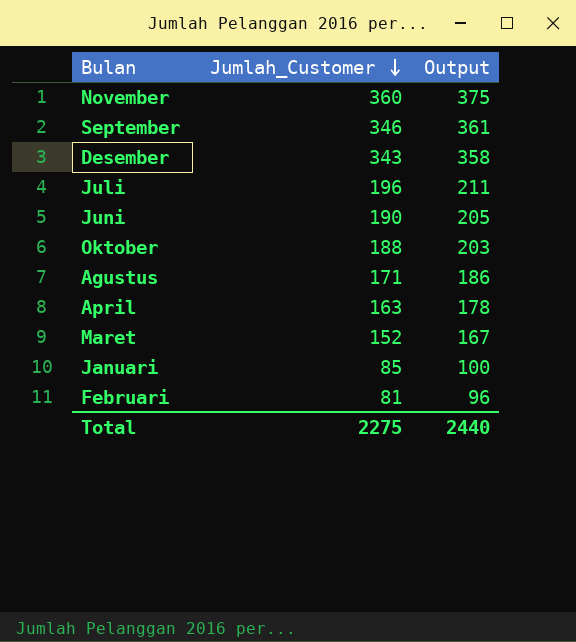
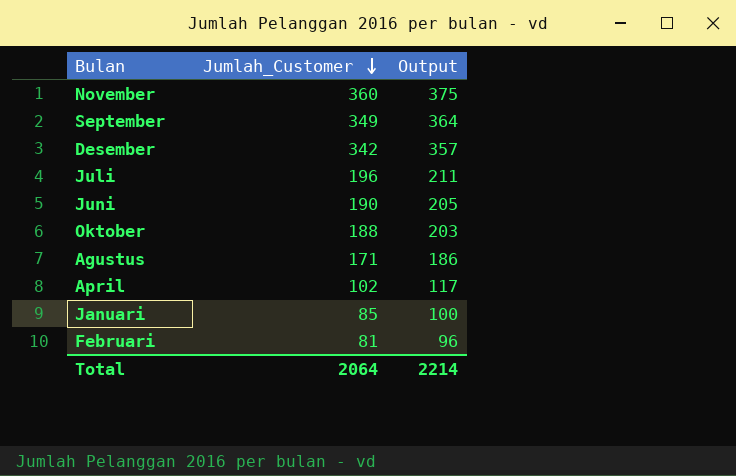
row Maret: 152 | 167 -> none
September | Jumlah_Customer: 346 -> 349
September | Output: 361 -> 364
Desember | Jumlah_Customer: 343 -> 342
Desember | Output: 358 -> 357
April | Jumlah_Customer: 163 -> 102
April | Output: 178 -> 117
Total | Jumlah_Customer: 2275 -> 2064
Total | Output: 2440 -> 2214

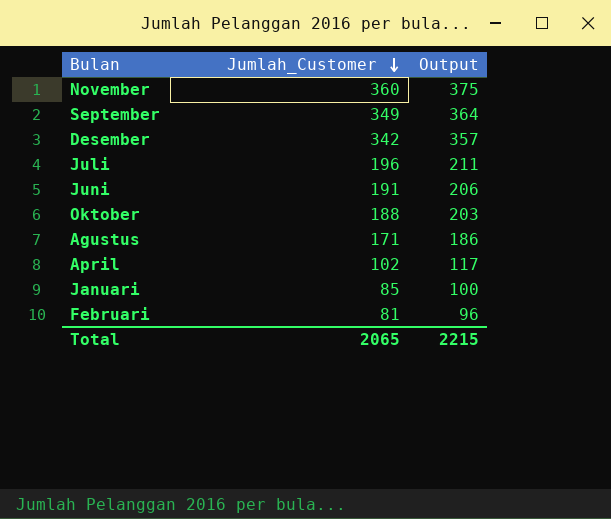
Juni | Jumlah_Customer: 190 -> 191
Juni | Output: 205 -> 206
Total | Jumlah_Customer: 2064 -> 2065
Total | Output: 2214 -> 2215

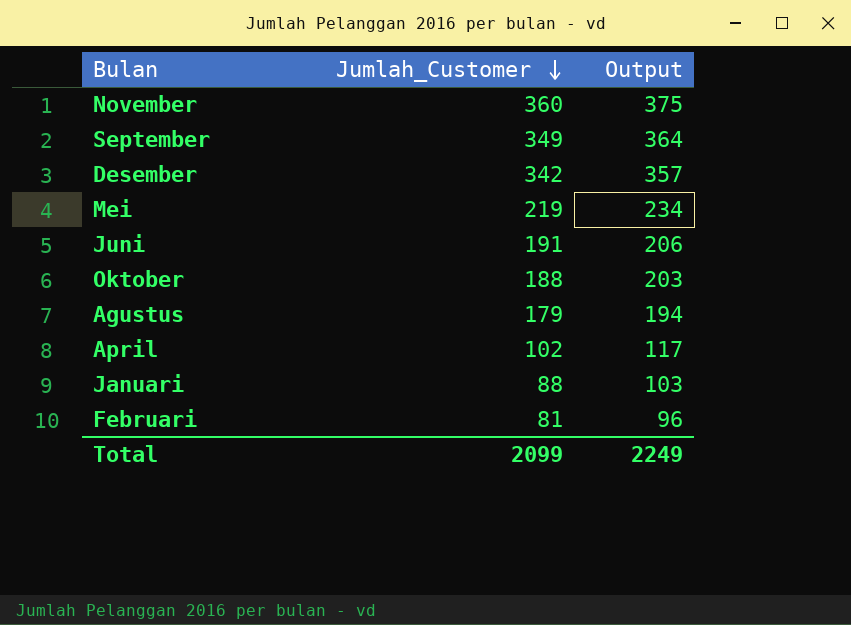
row Juli: 196 | 211 -> none
row Mei: none -> 219 | 234
Agustus | Jumlah_Customer: 171 -> 179
Agustus | Output: 186 -> 194
Januari | Jumlah_Customer: 85 -> 88
Januari | Output: 100 -> 103
Total | Jumlah_Customer: 2065 -> 2099
Total | Output: 2215 -> 2249

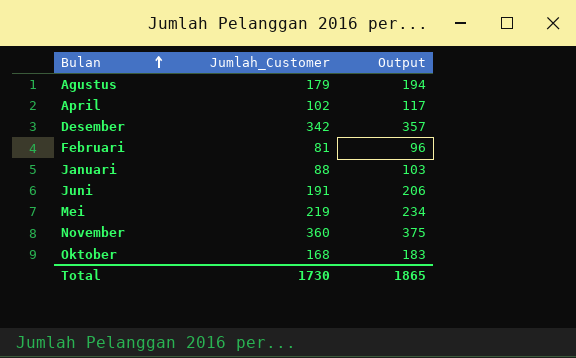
row order: Jumlah_Customer descending -> Bulan ascending
row September: 349 | 364 -> none
Oktober | Jumlah_Customer: 188 -> 168
Oktober | Output: 203 -> 183
Total | Jumlah_Customer: 2099 -> 1730
Total | Output: 2249 -> 1865

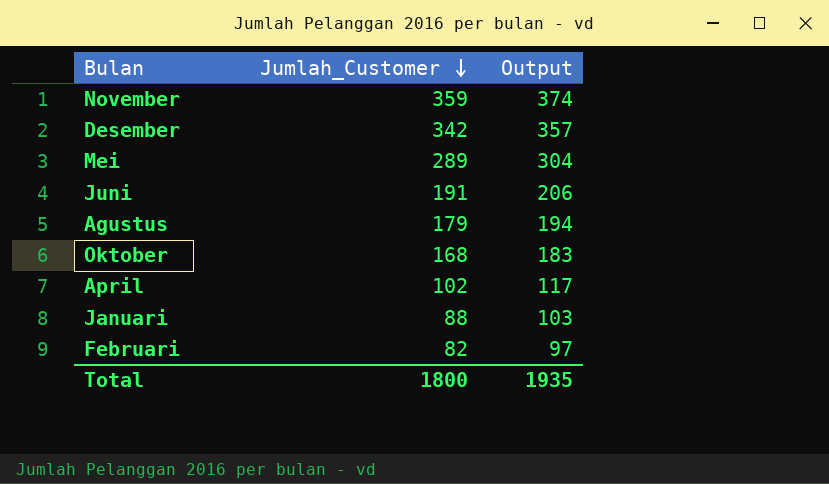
row order: Bulan ascending -> Jumlah_Customer descending
November | Jumlah_Customer: 360 -> 359
November | Output: 375 -> 374
Mei | Jumlah_Customer: 219 -> 289
Mei | Output: 234 -> 304
Februari | Jumlah_Customer: 81 -> 82
Februari | Output: 96 -> 97
Total | Jumlah_Customer: 1730 -> 1800
Total | Output: 1865 -> 1935

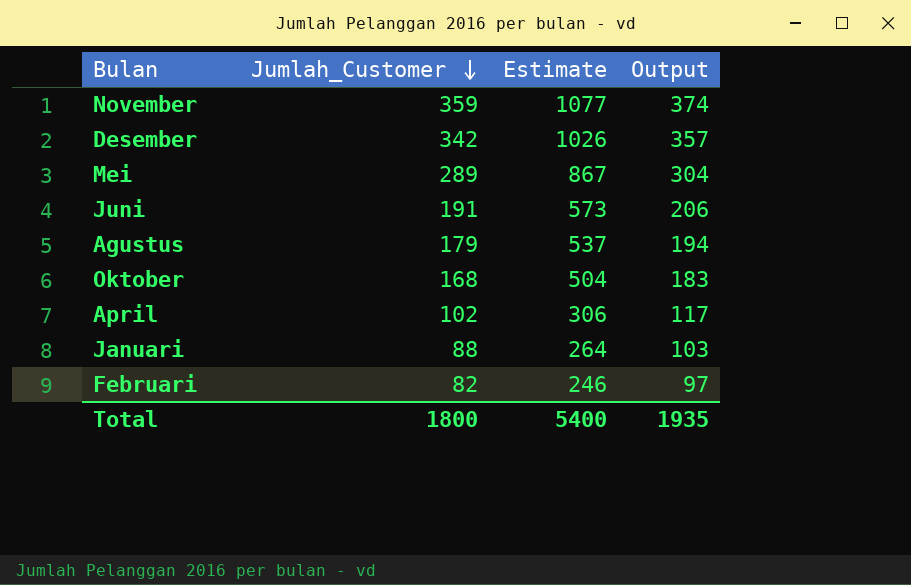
column Estimate | formula: none -> [Jumlah_Customer] * 3

